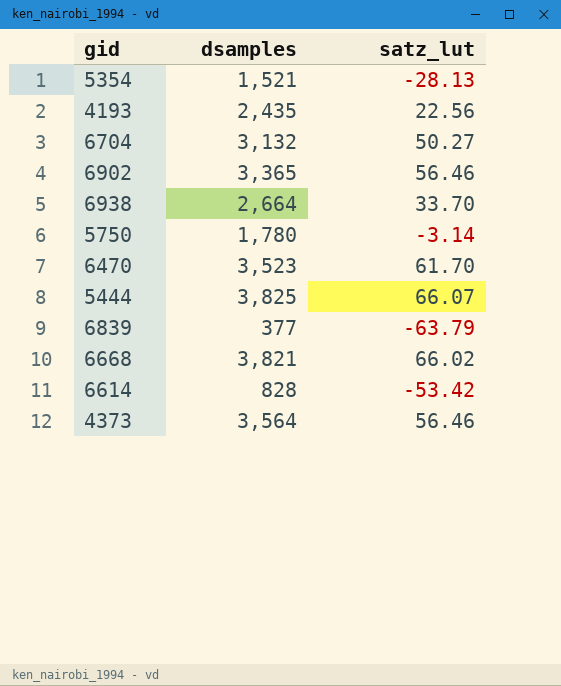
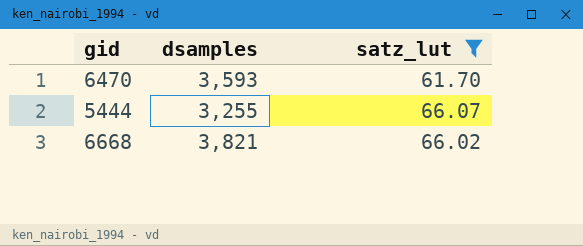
filter: none -> satz_lut >= 61.70
6470 | dsamples: 3,523 -> 3,593
5444 | dsamples: 3,825 -> 3,255

